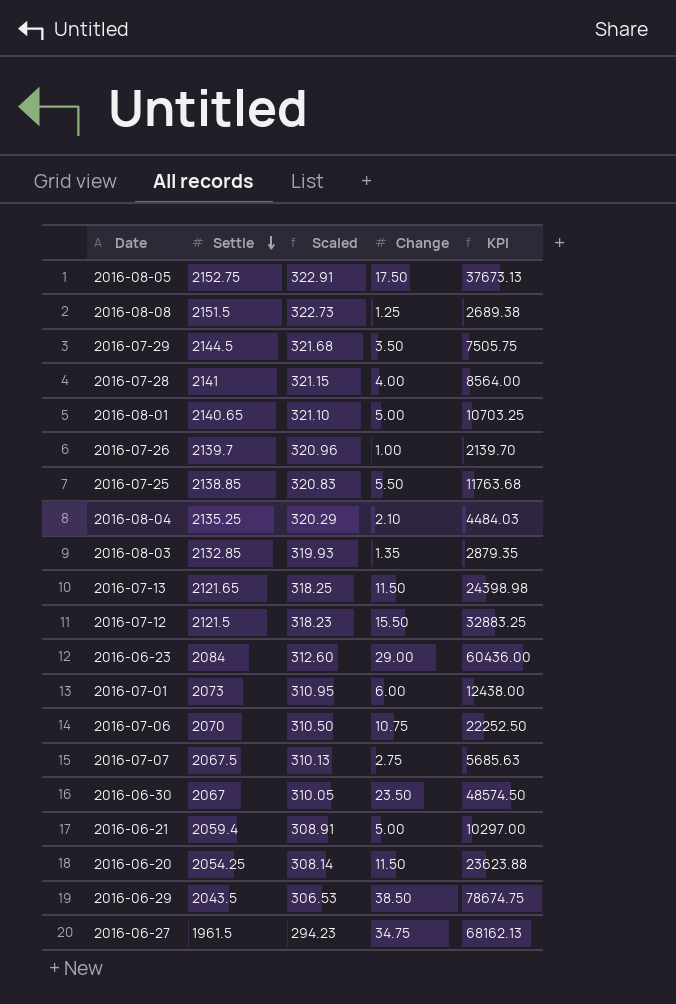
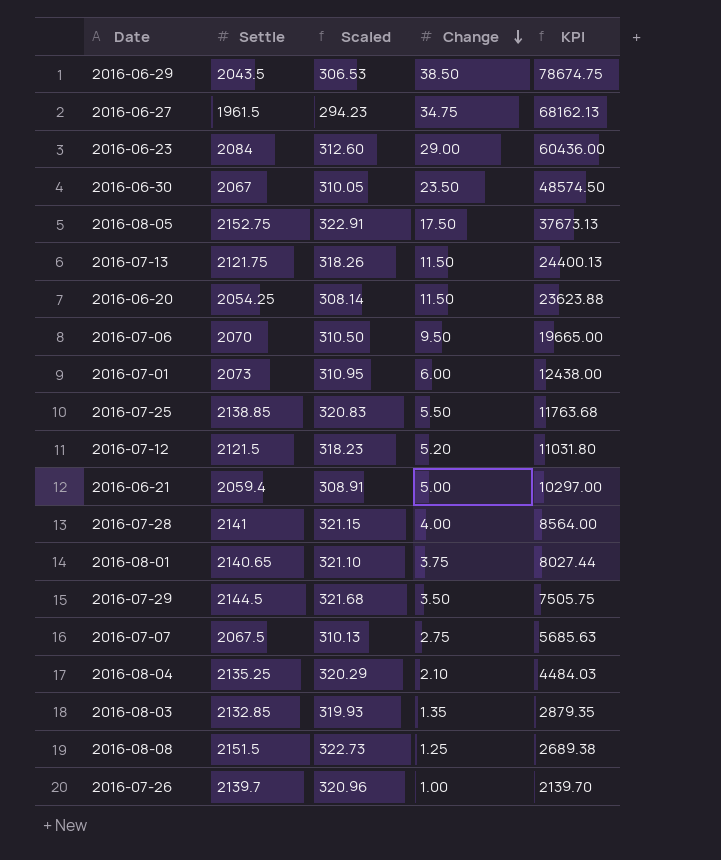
row order: Settle descending -> Change descending
2016-07-13 | Settle: 2121.65 -> 2121.75
2016-07-13 | Scaled: 318.25 -> 318.26
2016-07-13 | KPI: 24398.98 -> 24400.13
2016-07-06 | Change: 10.75 -> 9.50
2016-07-06 | KPI: 22252.50 -> 19665.00
2016-07-12 | Change: 15.50 -> 5.20
2016-07-12 | KPI: 32883.25 -> 11031.80
2016-08-01 | Change: 5.00 -> 3.75
2016-08-01 | KPI: 10703.25 -> 8027.44

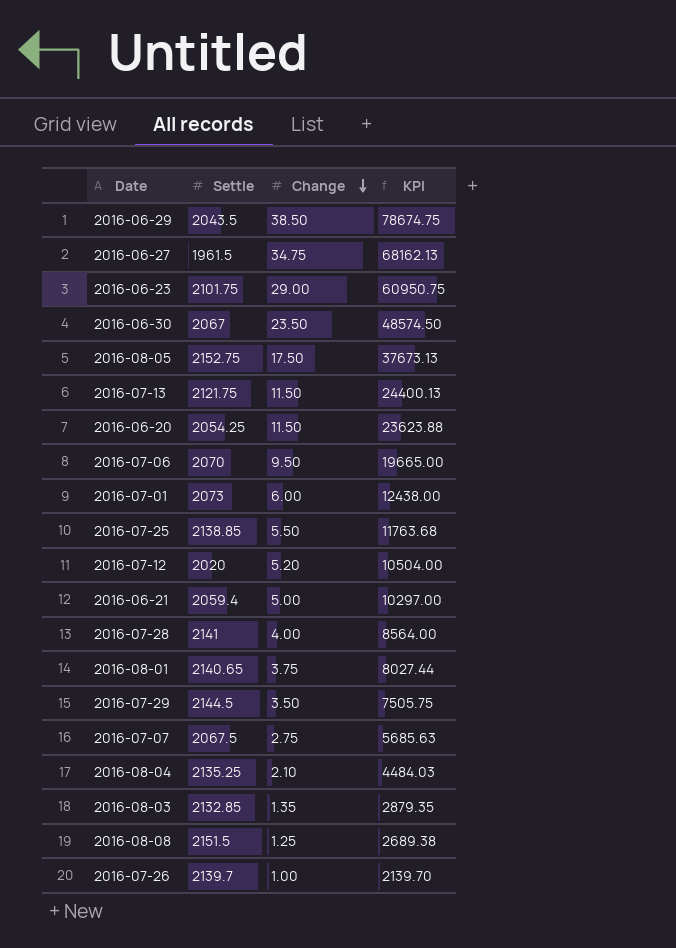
column Scaled | formula: [Settle] * 0.15 -> none
2016-06-23 | Settle: 2084 -> 2101.75
2016-06-23 | KPI: 60436.00 -> 60950.75
2016-07-12 | Settle: 2121.5 -> 2020
2016-07-12 | KPI: 11031.80 -> 10504.00

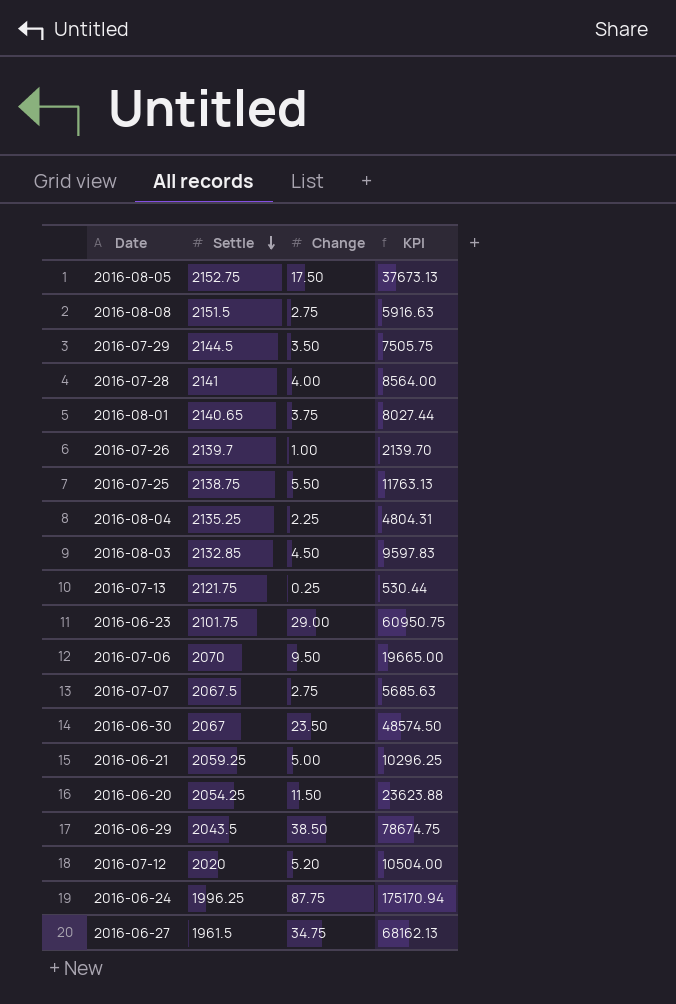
row order: Change descending -> Settle descending
row 2016-07-01: 2073 | 6.00 | 12438.00 -> none
2016-08-08 | Change: 1.25 -> 2.75
2016-08-08 | KPI: 2689.38 -> 5916.63
2016-07-25 | Settle: 2138.85 -> 2138.75
2016-07-25 | KPI: 11763.68 -> 11763.13
2016-08-04 | Change: 2.10 -> 2.25
2016-08-04 | KPI: 4484.03 -> 4804.31
2016-08-03 | Change: 1.35 -> 4.50
2016-08-03 | KPI: 2879.35 -> 9597.83
2016-07-13 | Change: 11.50 -> 0.25
2016-07-13 | KPI: 24400.13 -> 530.44
2016-06-21 | Settle: 2059.4 -> 2059.25
2016-06-21 | KPI: 10297.00 -> 10296.25
row 2016-06-24: none -> 1996.25 | 87.75 | 175170.94

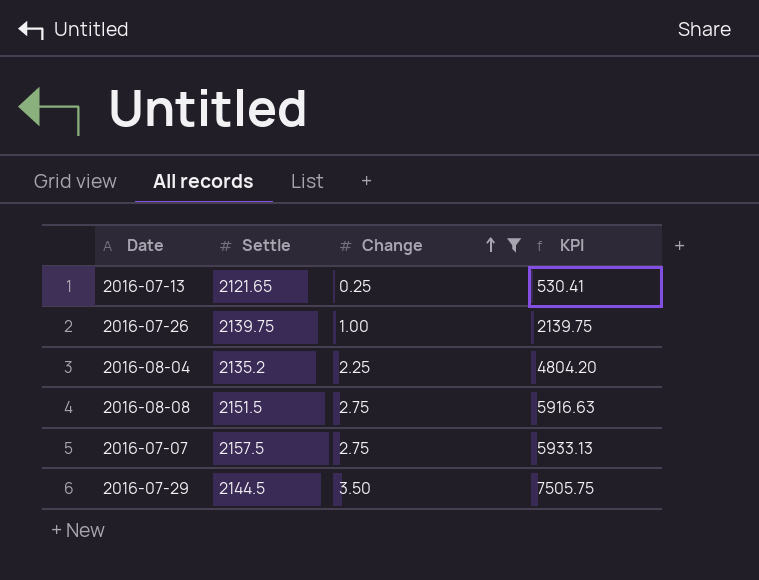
filter: none -> Change <= 3.50
row order: Settle descending -> Change ascending
2016-07-13 | Settle: 2121.75 -> 2121.65
2016-07-13 | KPI: 530.44 -> 530.41
2016-07-26 | Settle: 2139.7 -> 2139.75
2016-07-26 | KPI: 2139.70 -> 2139.75
2016-08-04 | Settle: 2135.25 -> 2135.2
2016-08-04 | KPI: 4804.31 -> 4804.20
2016-07-07 | Settle: 2067.5 -> 2157.5
2016-07-07 | KPI: 5685.63 -> 5933.13

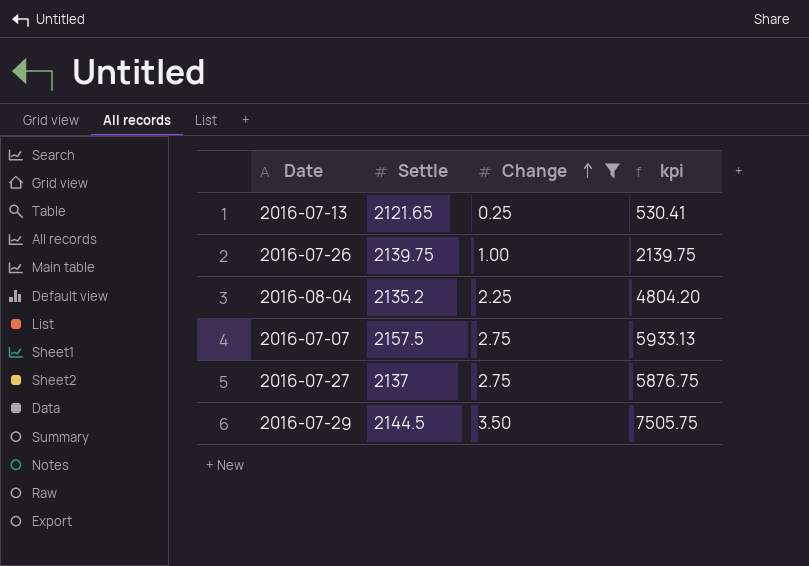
column name: KPI -> kpi
row 2016-08-08: 2151.5 | 2.75 | 5916.63 -> none
row 2016-07-27: none -> 2137 | 2.75 | 5876.75

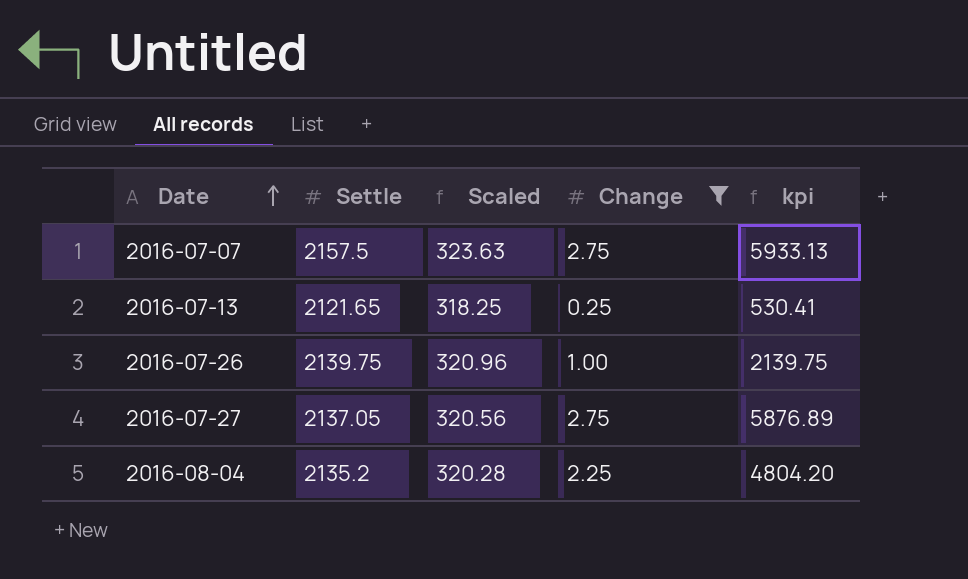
row order: Change ascending -> Date ascending
column Scaled | formula: none -> [Settle] * 0.15
row 2016-07-29: 2144.5 | 3.50 | 7505.75 -> none
2016-07-27 | Settle: 2137 -> 2137.05
2016-07-27 | kpi: 5876.75 -> 5876.89

